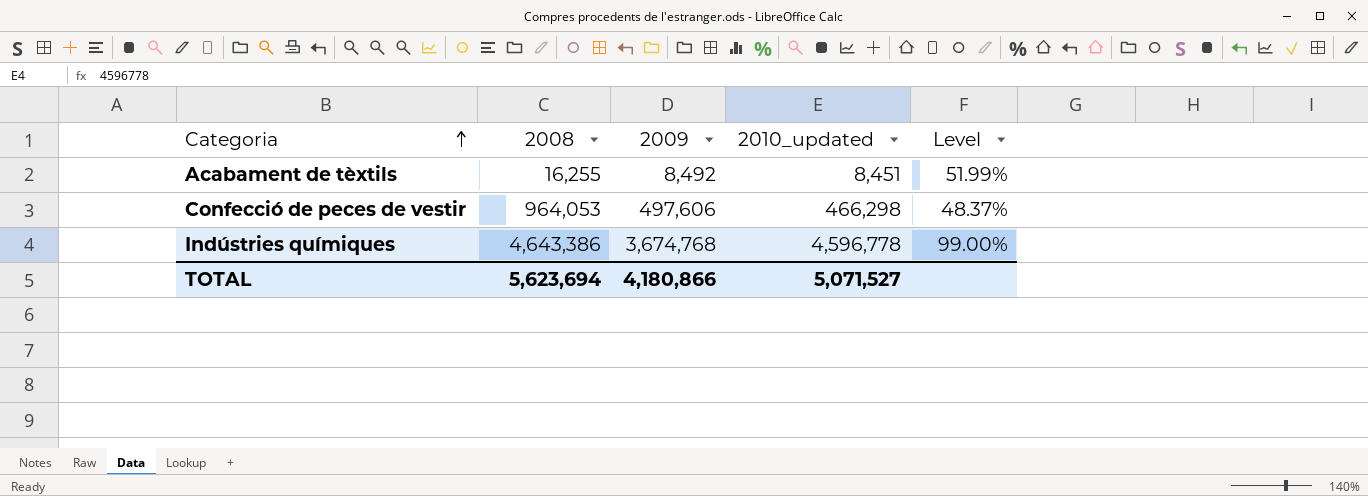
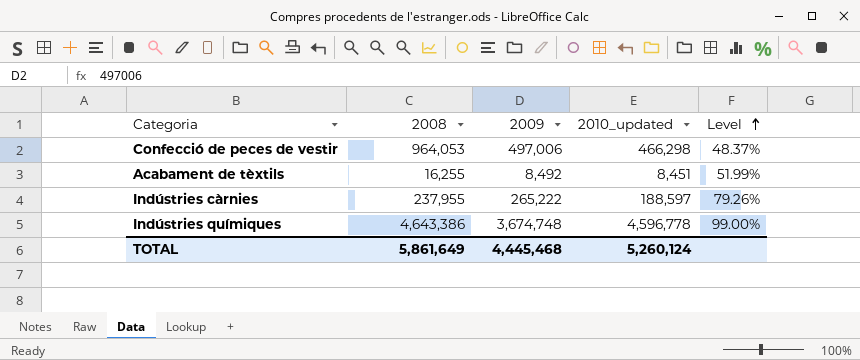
row order: Categoria ascending -> Level ascending
Confecció de peces de vestir | 2009: 497,606 -> 497,006
row Indústries càrnies: none -> 237,955 | 265,222 | 188,597 | 79.26%
Indústries químiques | 2009: 3,674,768 -> 3,674,748
TOTAL | 2008: 5,623,694 -> 5,861,649
TOTAL | 2009: 4,180,866 -> 4,445,468
TOTAL | 2010_updated: 5,071,527 -> 5,260,124

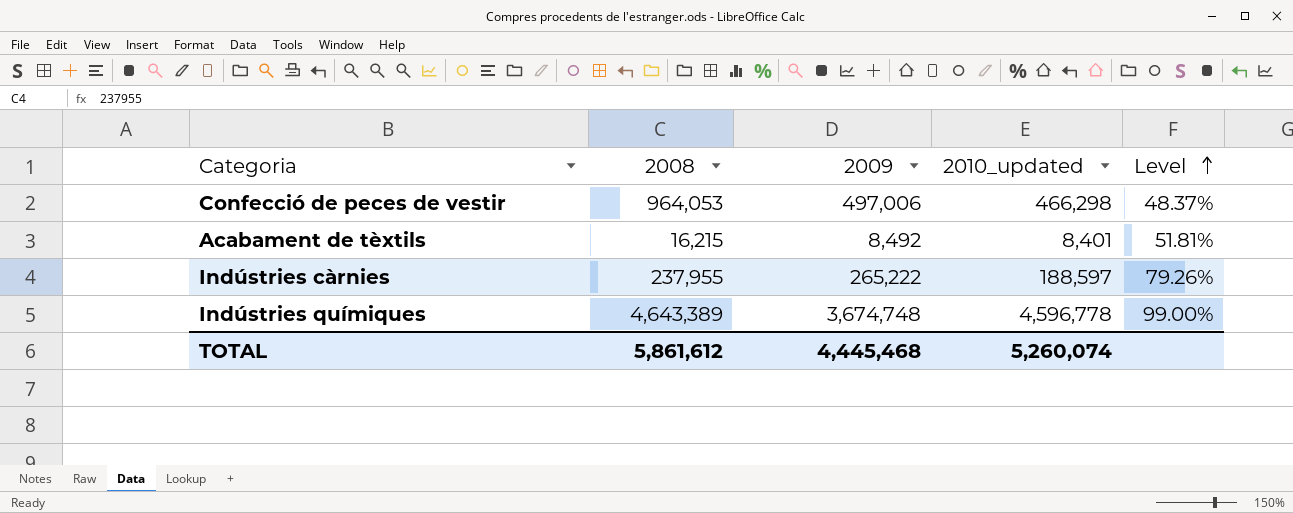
Acabament de tèxtils | 2008: 16,255 -> 16,215
Acabament de tèxtils | 2010_updated: 8,451 -> 8,401
Acabament de tèxtils | Level: 51.99% -> 51.81%
Indústries químiques | 2008: 4,643,386 -> 4,643,389
TOTAL | 2008: 5,861,649 -> 5,861,612
TOTAL | 2010_updated: 5,260,124 -> 5,260,074

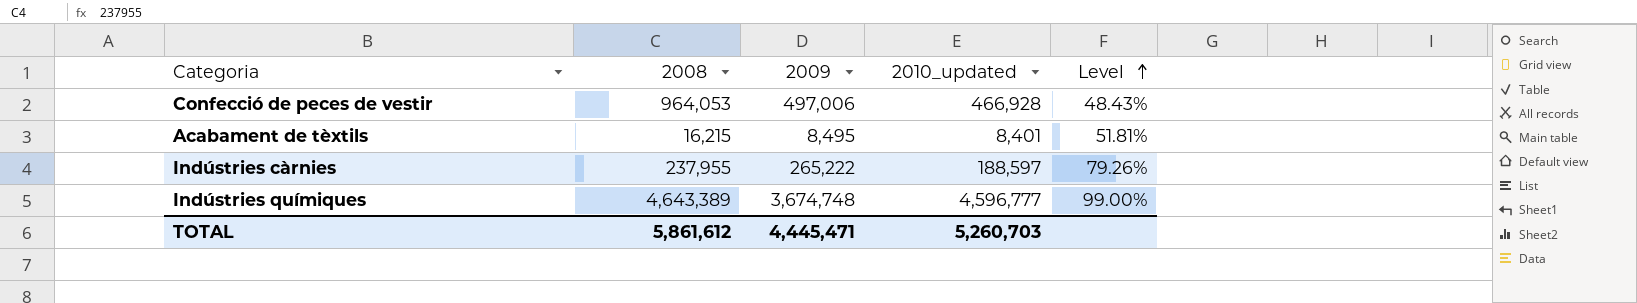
Confecció de peces de vestir | 2010_updated: 466,298 -> 466,928
Confecció de peces de vestir | Level: 48.37% -> 48.43%
Acabament de tèxtils | 2009: 8,492 -> 8,495
Indústries químiques | 2010_updated: 4,596,778 -> 4,596,777
TOTAL | 2009: 4,445,468 -> 4,445,471
TOTAL | 2010_updated: 5,260,074 -> 5,260,703

